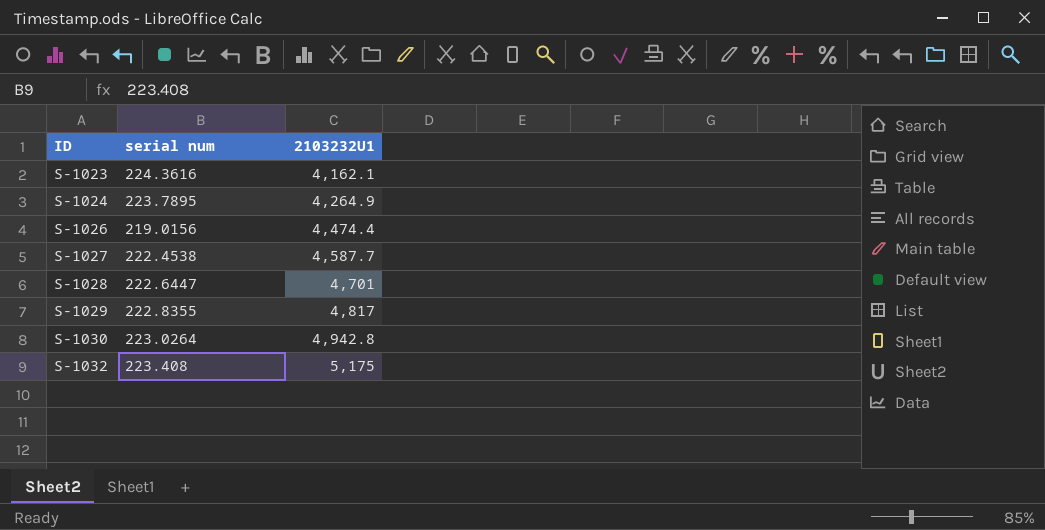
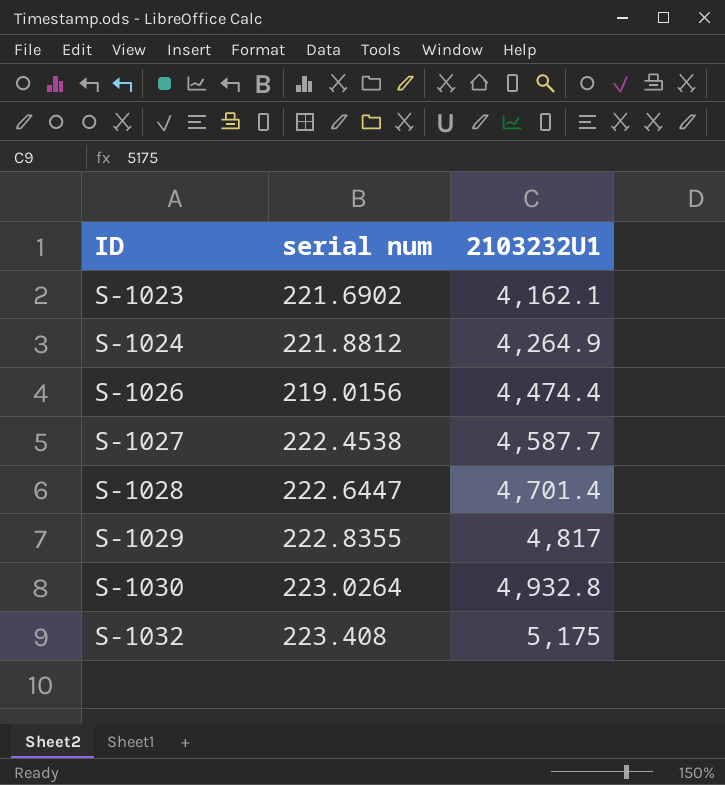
S-1023 | serial num: 224.3616 -> 221.6902
S-1024 | serial num: 223.7895 -> 221.8812
S-1028 | 2103232U1: 4,701 -> 4,701.4
S-1030 | 2103232U1: 4,942.8 -> 4,932.8

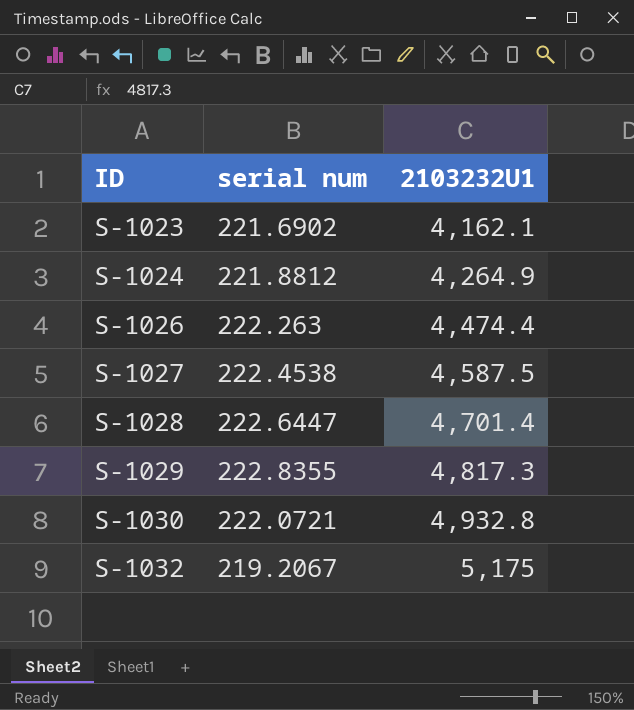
S-1026 | serial num: 219.0156 -> 222.263
S-1027 | 2103232U1: 4,587.7 -> 4,587.5
S-1029 | 2103232U1: 4,817 -> 4,817.3
S-1030 | serial num: 223.0264 -> 222.0721
S-1032 | serial num: 223.408 -> 219.2067

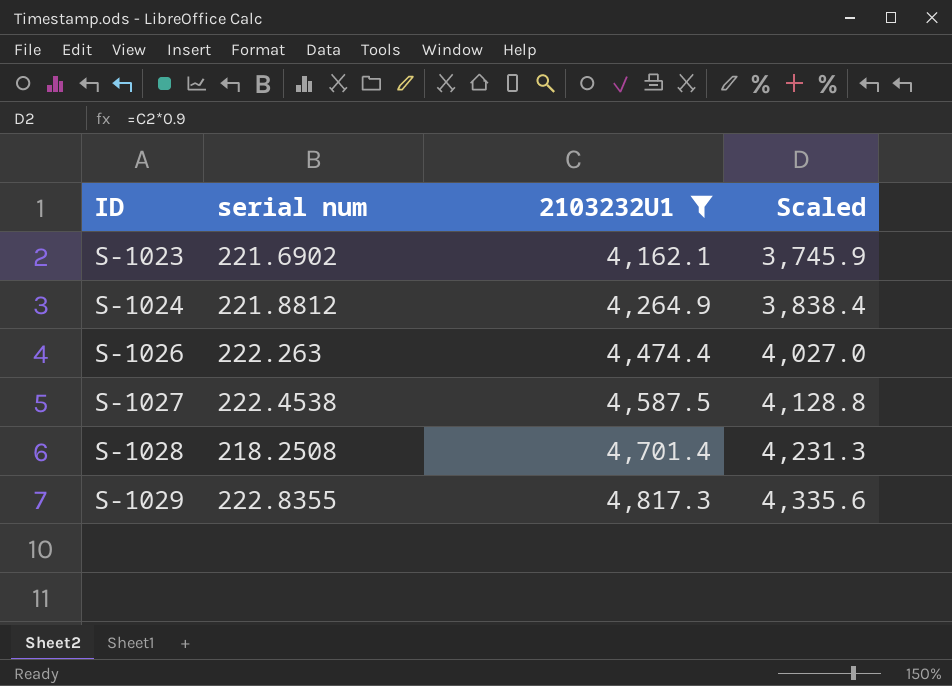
filter: none -> 2103232U1 <= 4,817.3
column Scaled | formula: none -> [2103232U1] * 0.9
S-1028 | serial num: 222.6447 -> 218.2508

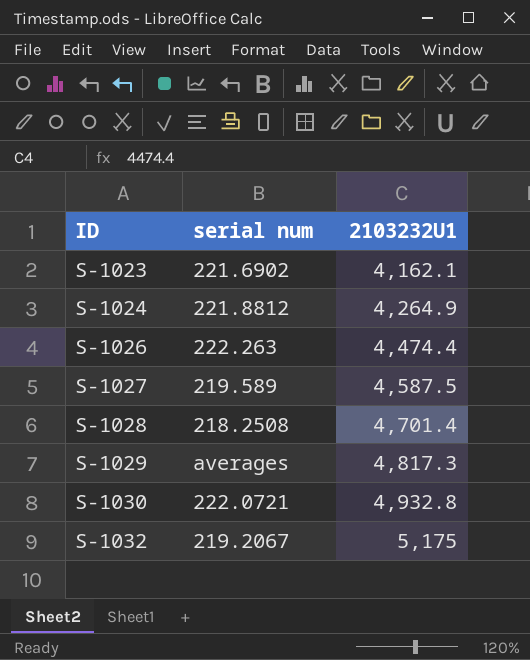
filter: 2103232U1 <= 4,817.3 -> none
column Scaled | formula: [2103232U1] * 0.9 -> none
S-1027 | serial num: 222.4538 -> 219.589
S-1029 | serial num: 222.8355 -> averages

